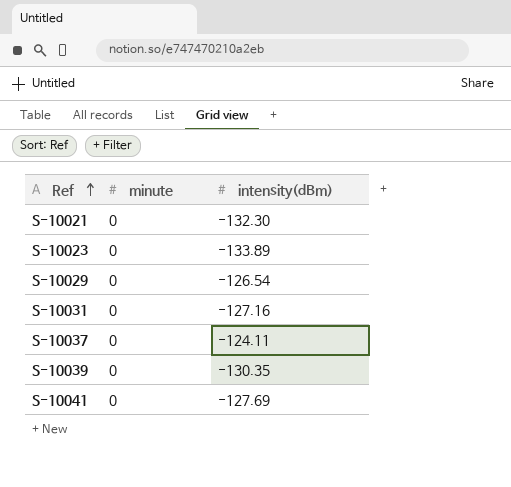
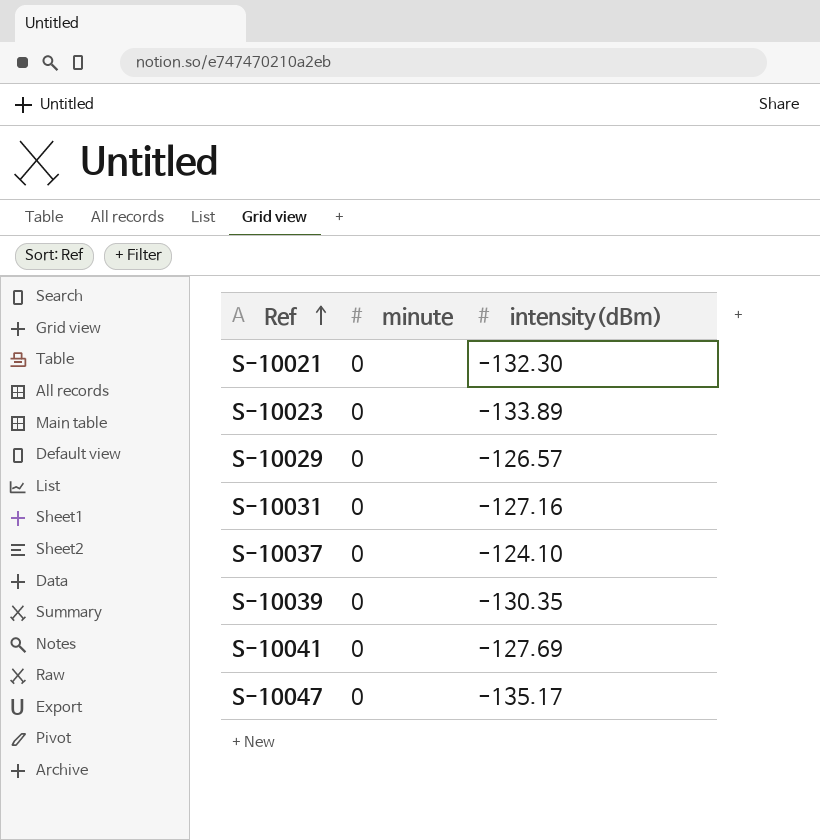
S-10029 | intensity(dBm): -126.54 -> -126.57
S-10037 | intensity(dBm): -124.11 -> -124.10
row S-10047: none -> 0 | -135.17

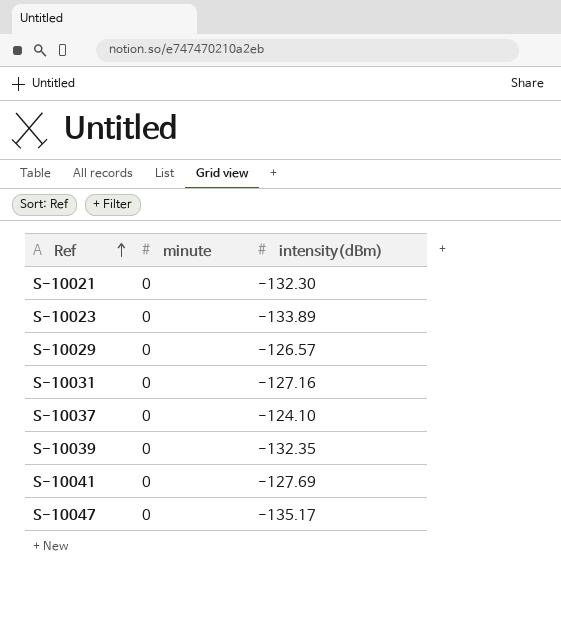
S-10039 | intensity(dBm): -130.35 -> -132.35

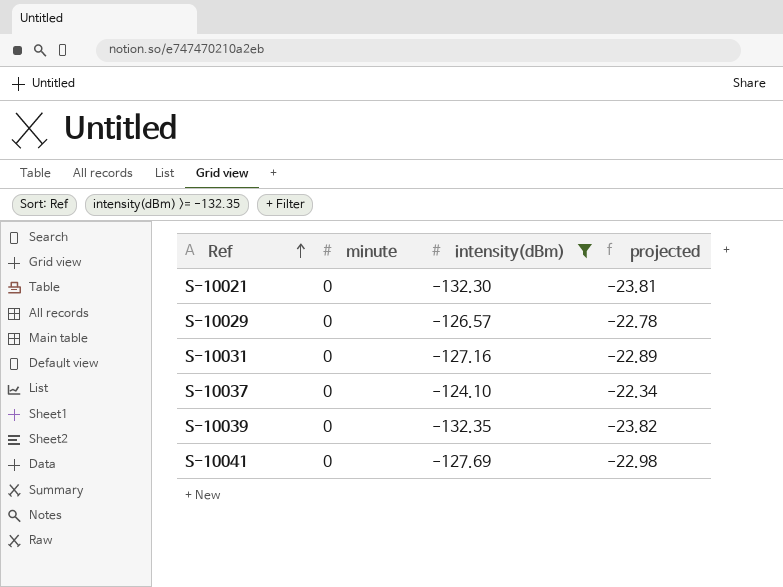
filter: none -> intensity(dBm) >= -132.35
column projected | formula: none -> [intensity(dBm)] * 0.18

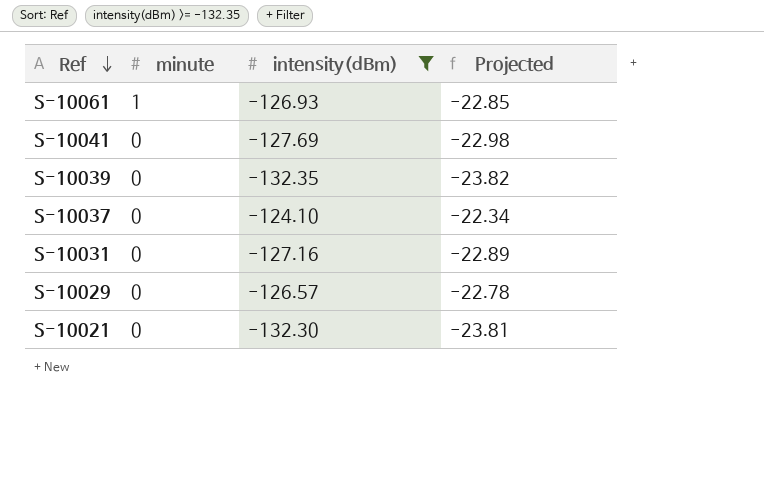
row order: Ref ascending -> Ref descending
column name: projected -> Projected
row S-10061: none -> 1 | -126.93 | -22.85

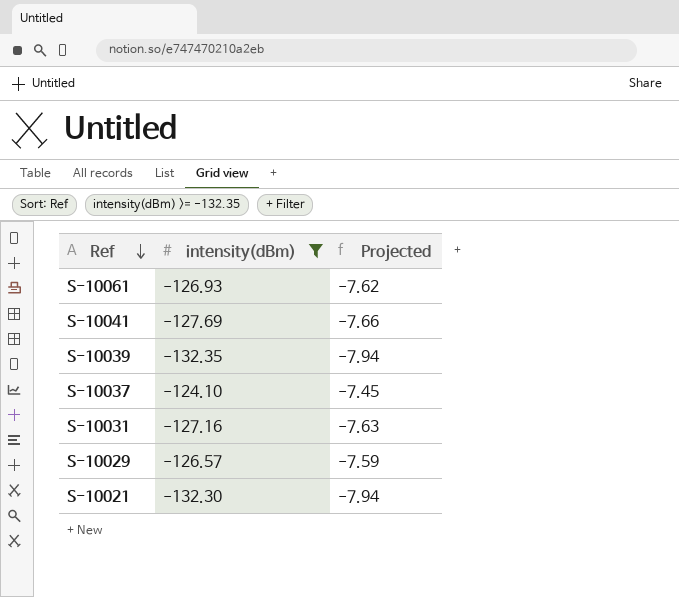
column minute | position: 2 -> none
column Projected | formula: [intensity(dBm)] * 0.18 -> [intensity(dBm)] * 0.06

